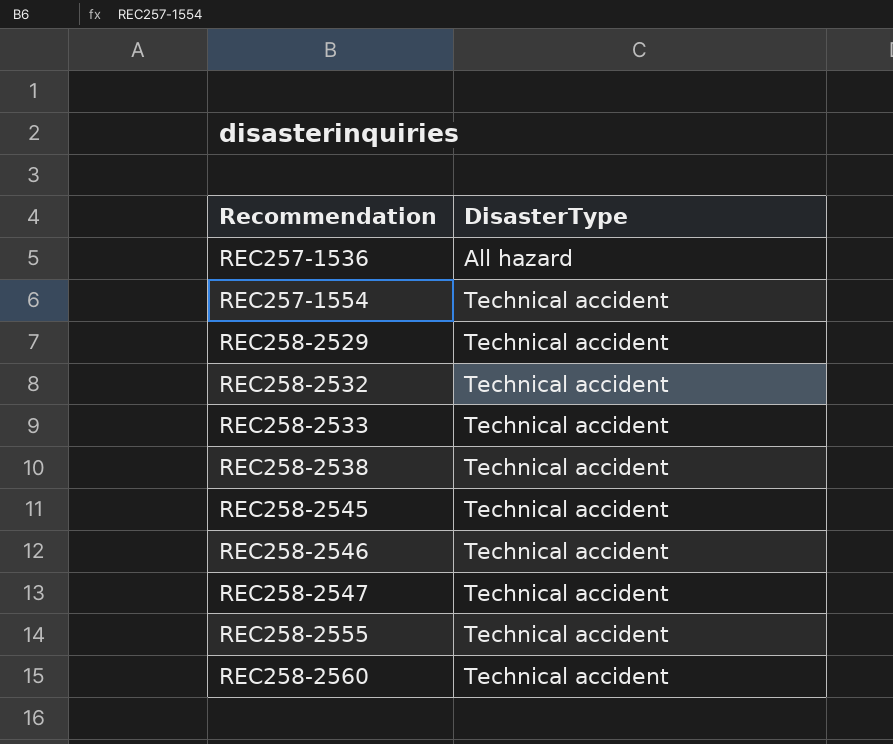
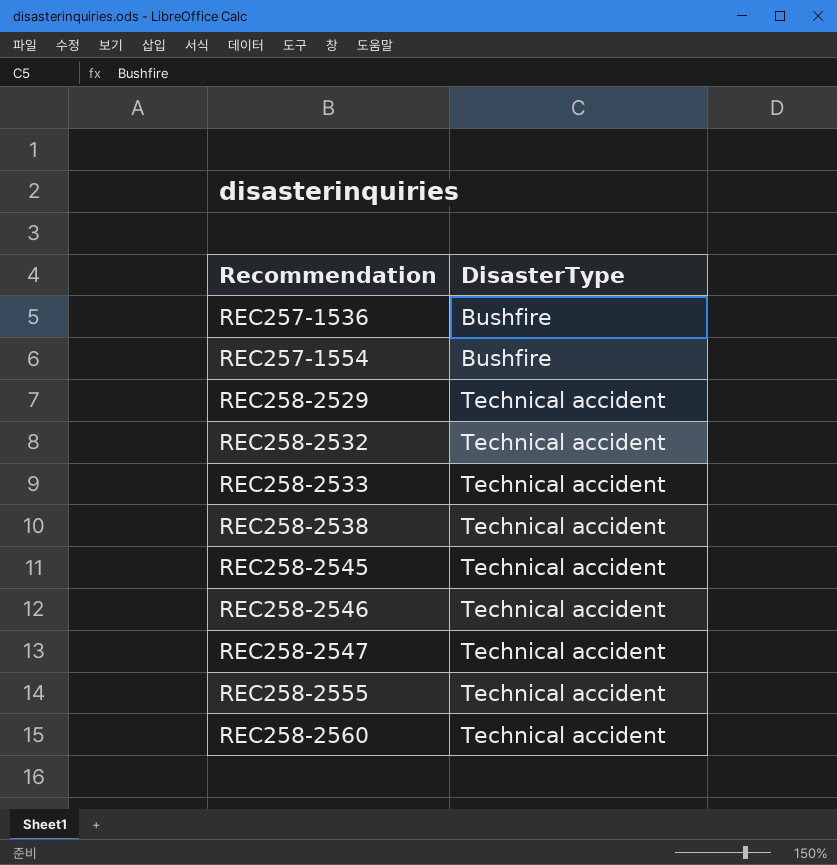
REC257-1536 | DisasterType: All hazard -> Bushfire
REC257-1554 | DisasterType: Technical accident -> Bushfire

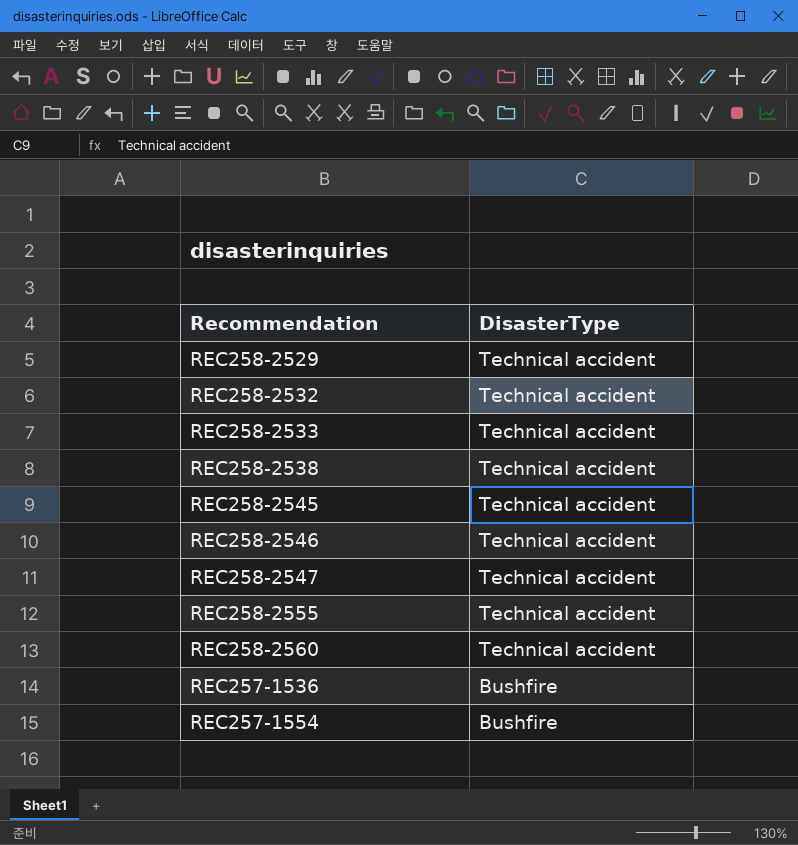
row order: Recommendation ascending -> DisasterType descending

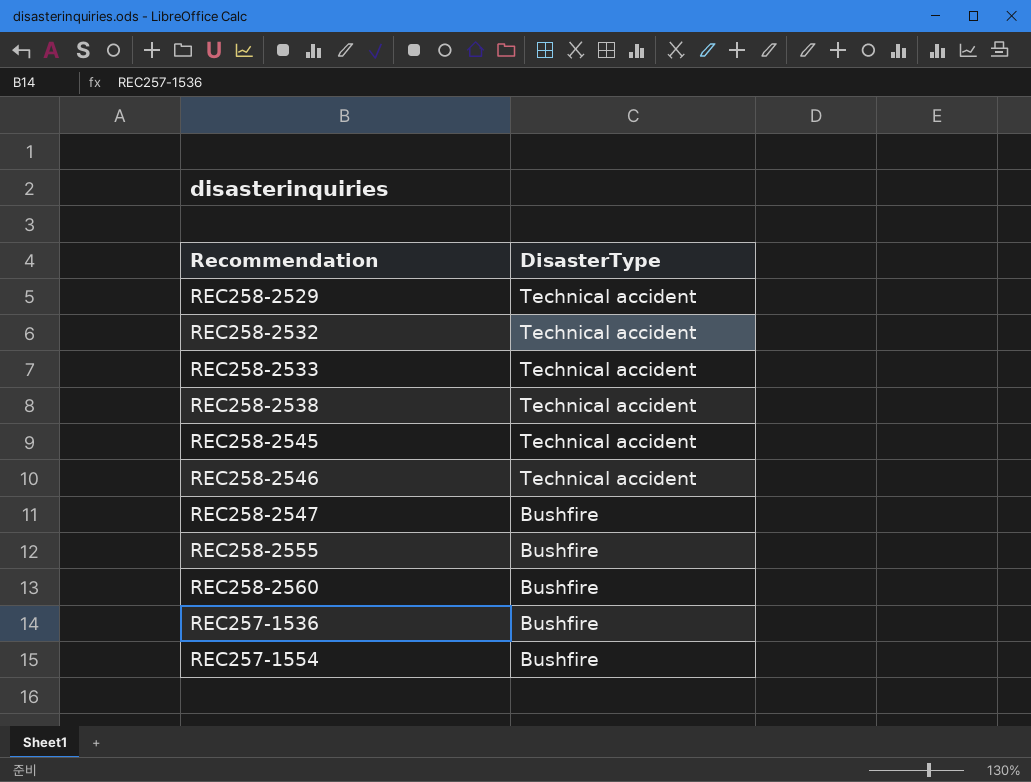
REC258-2547 | DisasterType: Technical accident -> Bushfire
REC258-2555 | DisasterType: Technical accident -> Bushfire
REC258-2560 | DisasterType: Technical accident -> Bushfire

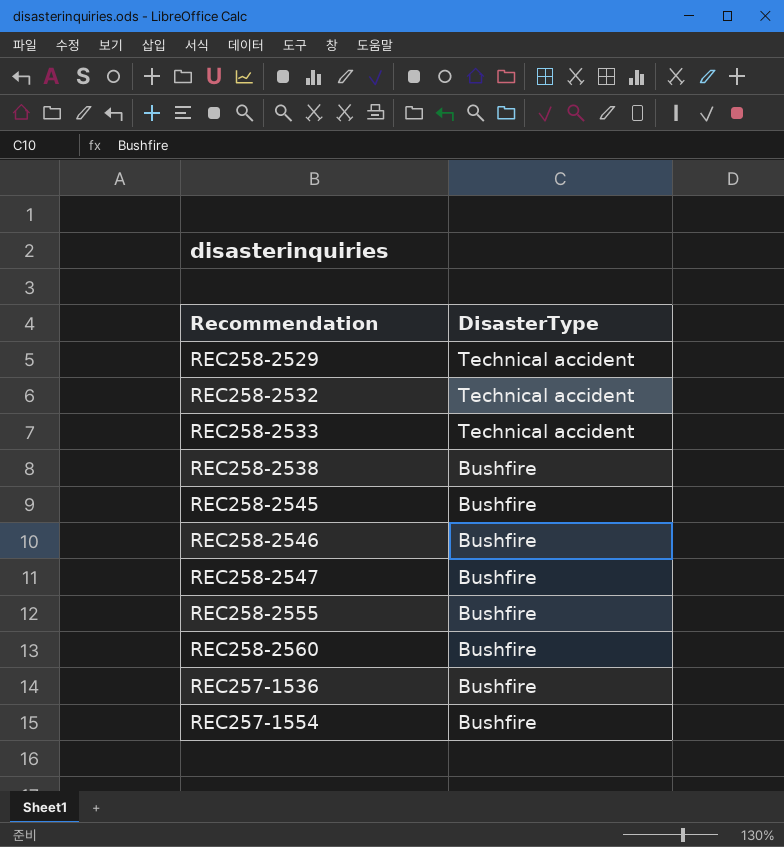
REC258-2538 | DisasterType: Technical accident -> Bushfire
REC258-2545 | DisasterType: Technical accident -> Bushfire
REC258-2546 | DisasterType: Technical accident -> Bushfire

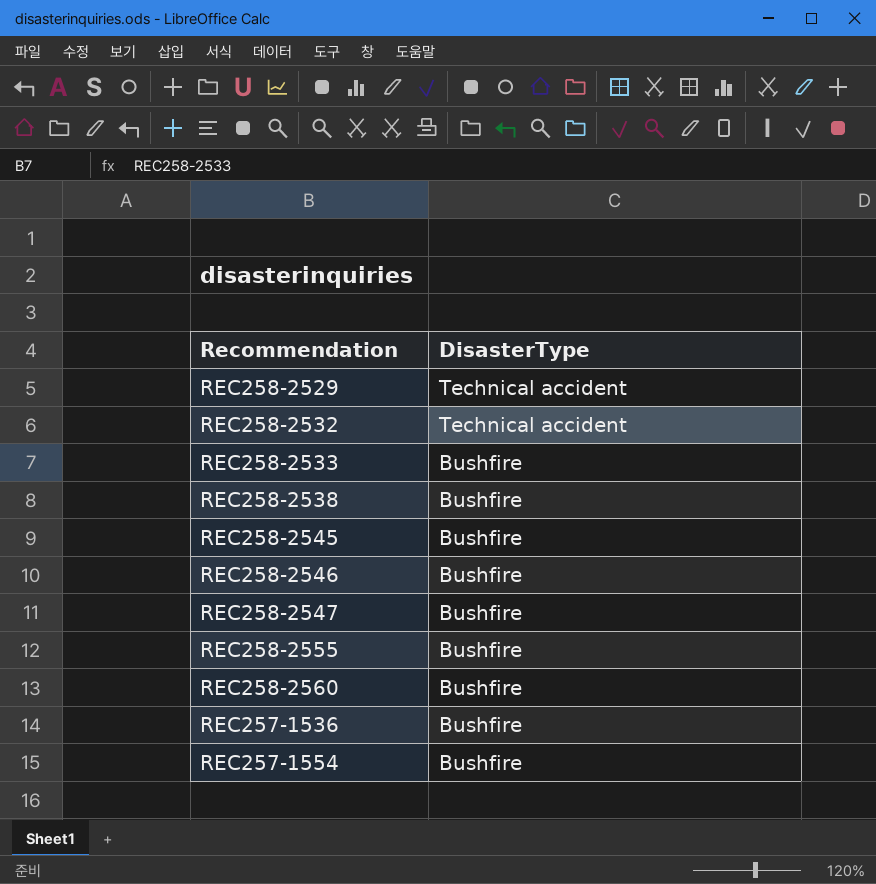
REC258-2533 | DisasterType: Technical accident -> Bushfire

